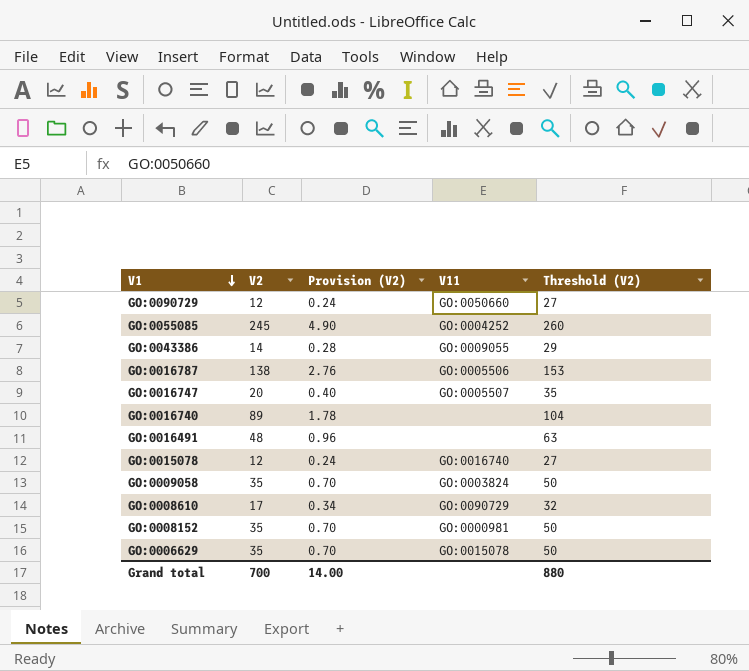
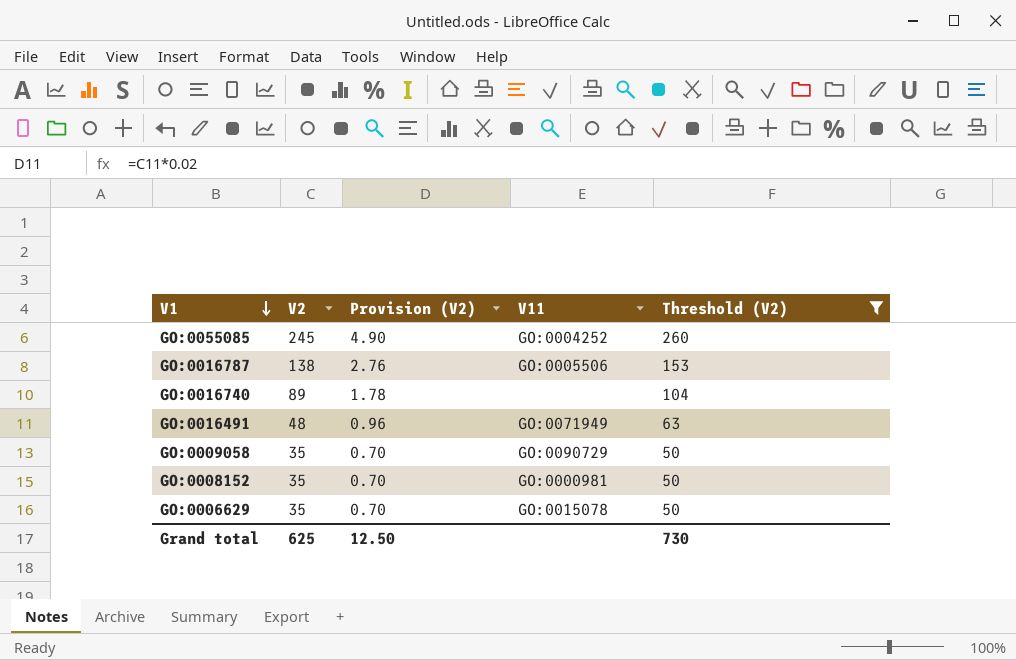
filter: none -> Threshold (V2) >= 50
GO:0016491 | V11: none -> GO:0071949
GO:0009058 | V11: GO:0003824 -> GO:0090729
Grand total | V2: 700 -> 625
Grand total | Provision (V2): 14.00 -> 12.50
Grand total | Threshold (V2): 880 -> 730

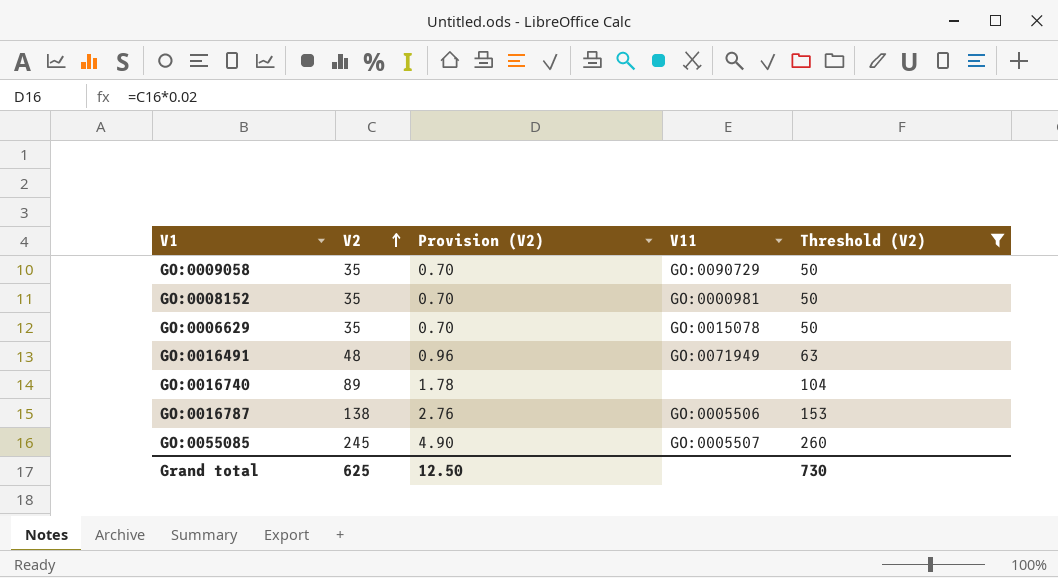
row order: V1 descending -> V2 ascending
GO:0055085 | V11: GO:0004252 -> GO:0005507

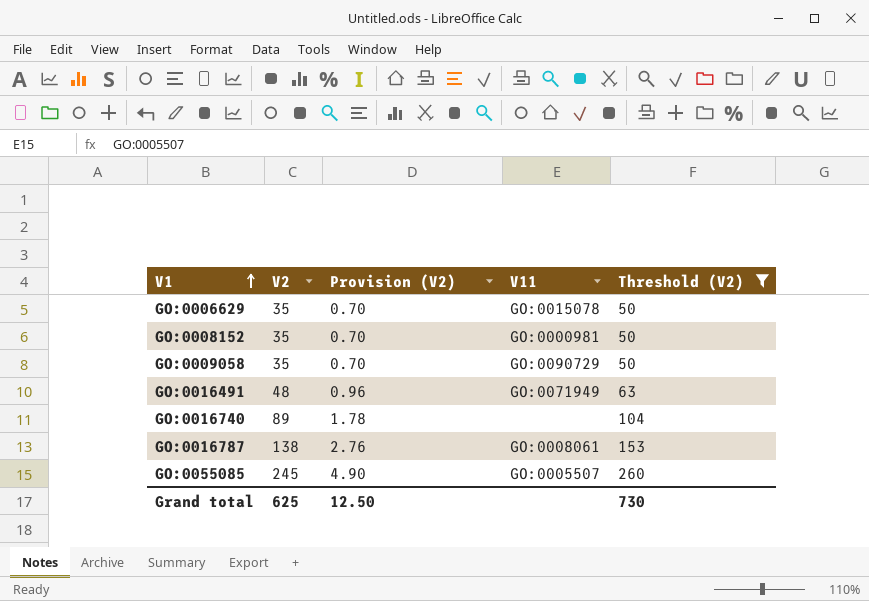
row order: V2 ascending -> V1 ascending
GO:0016787 | V11: GO:0005506 -> GO:0008061

